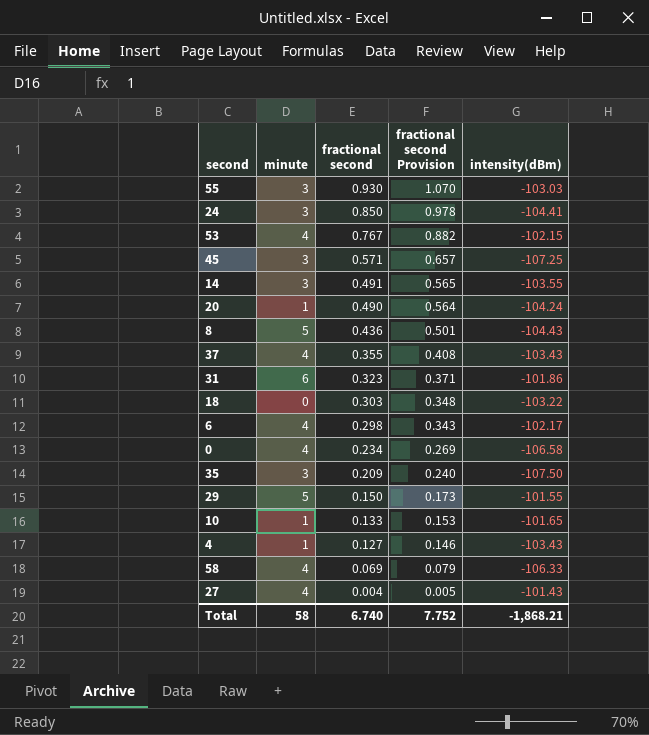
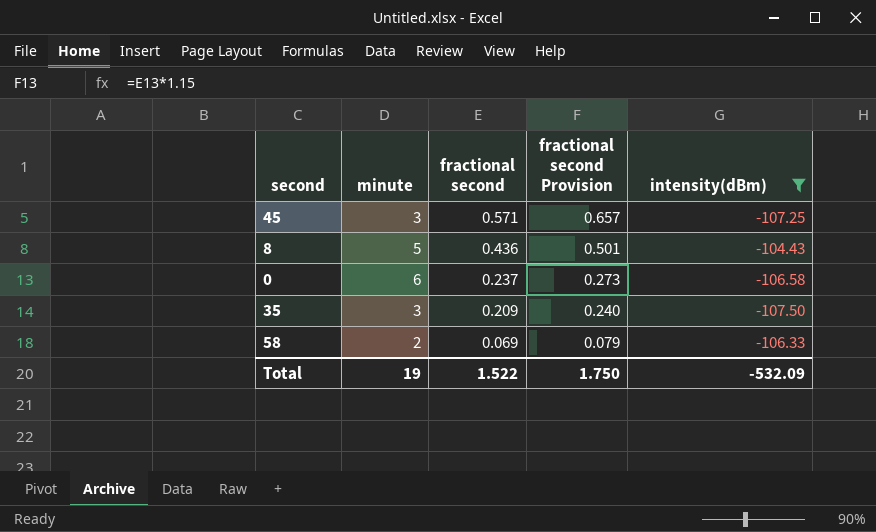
filter: none -> intensity(dBm) <= -104.43
0 | minute: 4 -> 6
0 | fractional second: 0.234 -> 0.237
0 | fractional second Provision: 0.269 -> 0.273
58 | minute: 4 -> 2
Total | minute: 58 -> 19
Total | fractional second: 6.740 -> 1.522
Total | fractional second Provision: 7.752 -> 1.750
Total | intensity(dBm): -1,868.21 -> -532.09

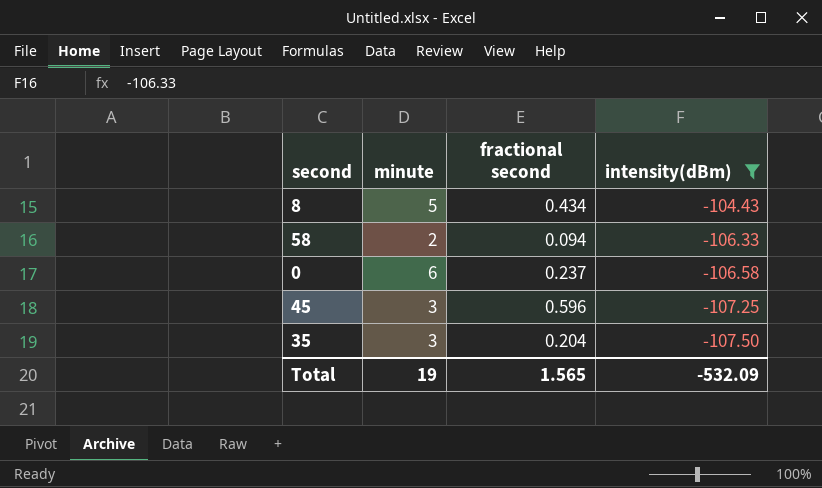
row order: fractional second descending -> intensity(dBm) descending
column fractional second Provision | formula: [fractional second] * 1.15 -> none
8 | fractional second: 0.436 -> 0.434
58 | fractional second: 0.069 -> 0.094
45 | fractional second: 0.571 -> 0.596
35 | fractional second: 0.209 -> 0.204
Total | fractional second: 1.522 -> 1.565

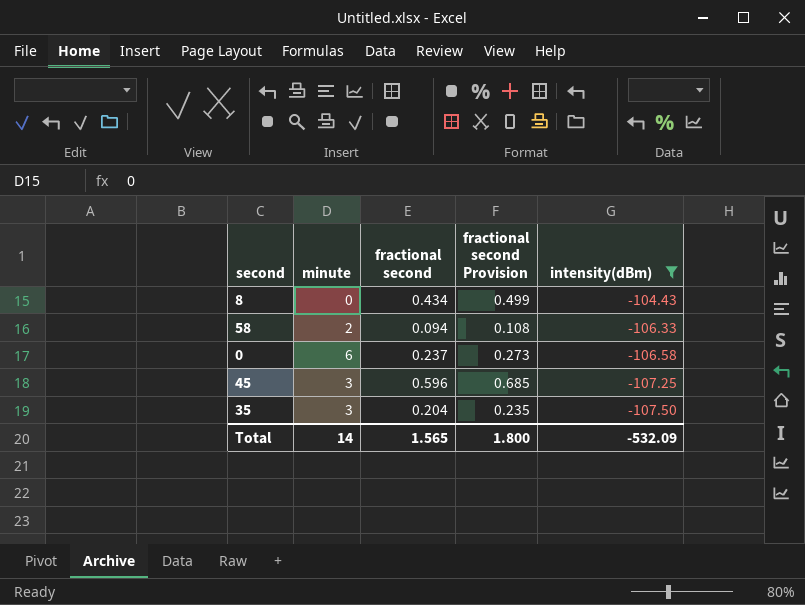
column fractional second Provision | formula: none -> [fractional second] * 1.15
8 | minute: 5 -> 0
Total | minute: 19 -> 14

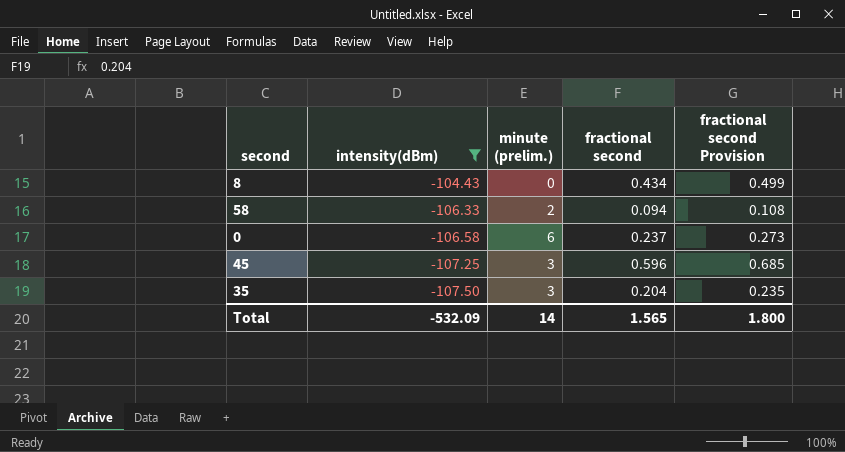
column intensity(dBm) | position: 5 -> 2
column name: minute -> minute (prelim.)

